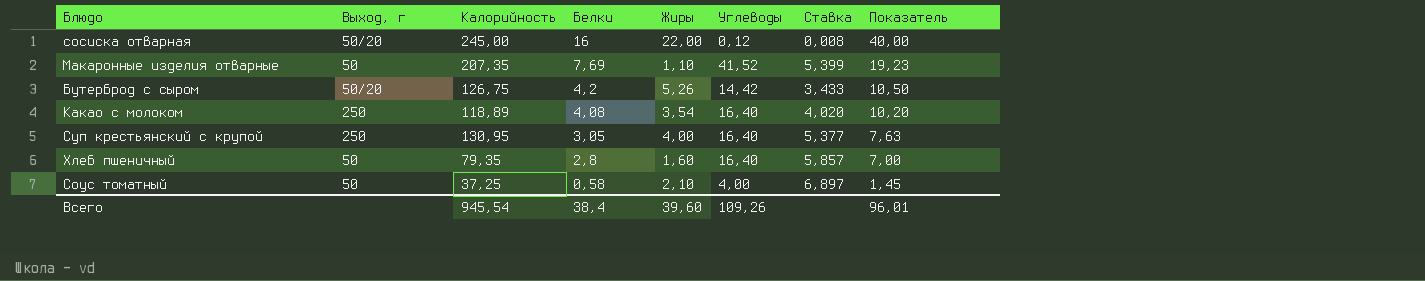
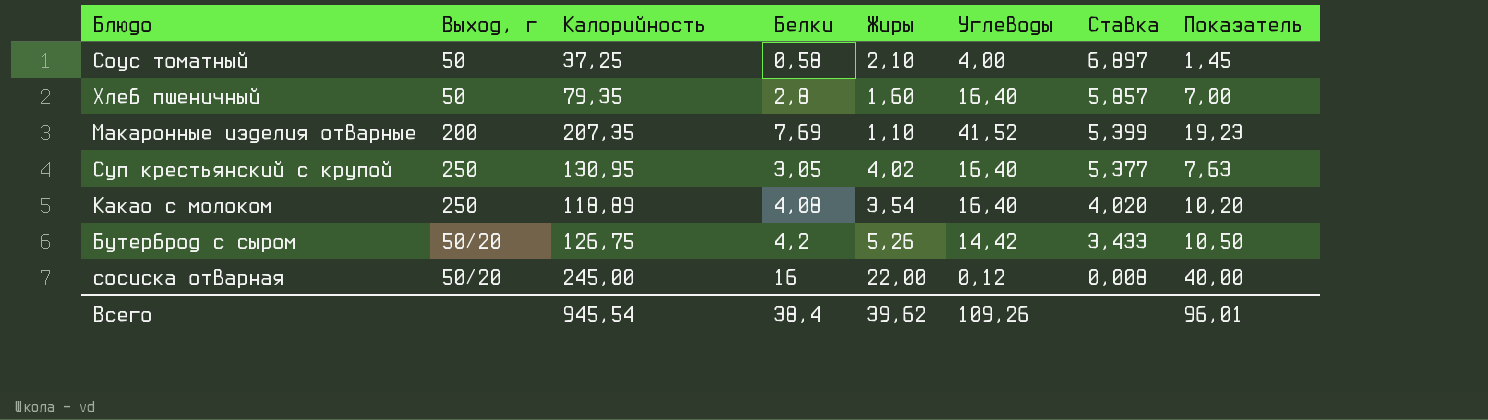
row order: Белки descending -> Ставка descending
Макаронные изделия отварные | Выход, г: 50 -> 200
Суп крестьянский с крупой | Жиры: 4,00 -> 4,02
Всего | Жиры: 39,60 -> 39,62

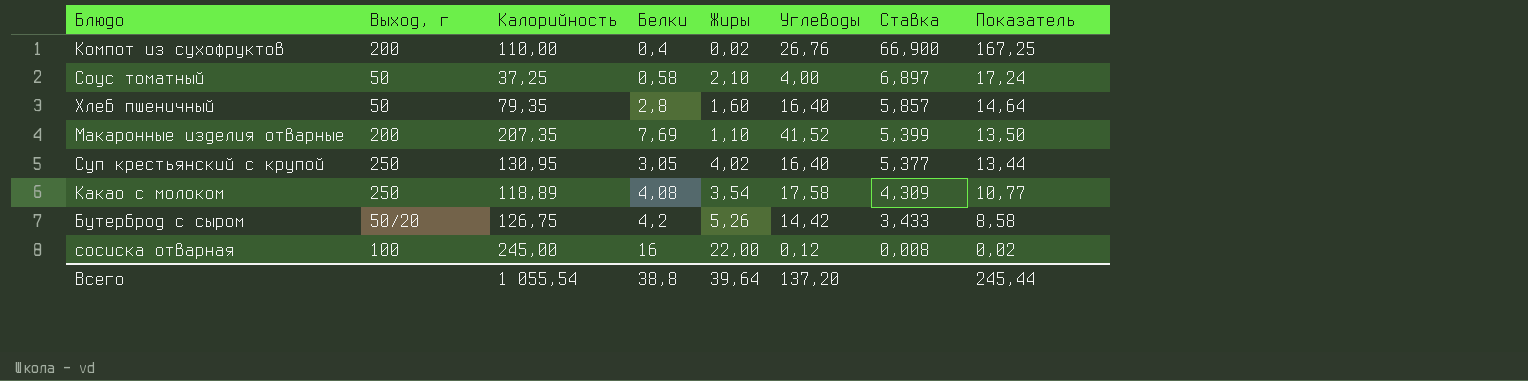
column Показатель | formula: [Белки] * 2,5 -> [Ставка] * 2,5
row Компот из сухофруктов: none -> 200 | 110,00 | 0,4 | 0,02 | 26,76 | 66,900 | 167,25
Какао с молоком | Углеводы: 16,40 -> 17,58
Какао с молоком | Ставка: 4,020 -> 4,309
сосиска отварная | Выход, г: 50/20 -> 100
Всего | Калорийность: 945,54 -> 1 055,54
Всего | Белки: 38,4 -> 38,8
Всего | Жиры: 39,62 -> 39,64
Всего | Углеводы: 109,26 -> 137,20
Всего | Показатель: 96,01 -> 245,44

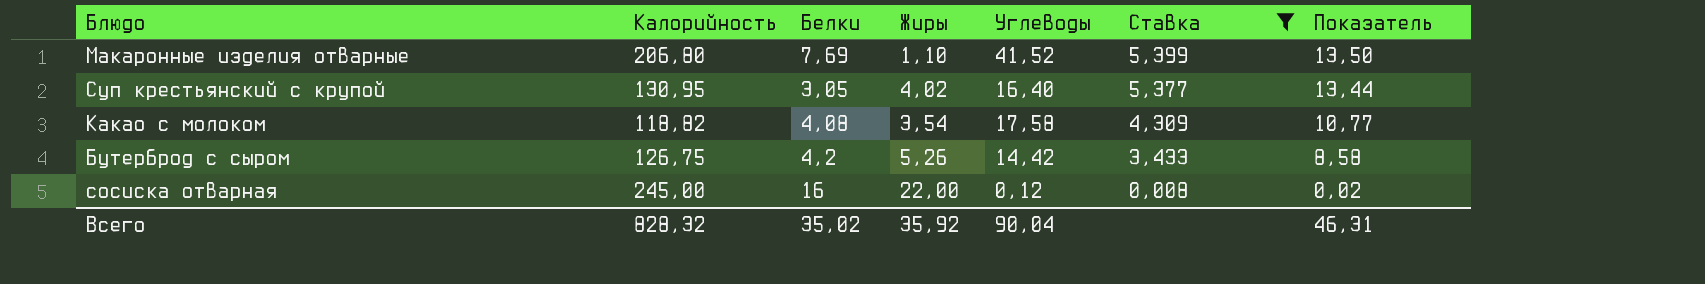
filter: none -> Ставка <= 5,399
column Выход, г | position: 2 -> none
Макаронные изделия отварные | Калорийность: 207,35 -> 206,80
Какао с молоком | Калорийность: 118,89 -> 118,82
Всего | Калорийность: 1 055,54 -> 828,32
Всего | Белки: 38,8 -> 35,02
Всего | Жиры: 39,64 -> 35,92
Всего | Углеводы: 137,20 -> 90,04
Всего | Показатель: 245,44 -> 46,31

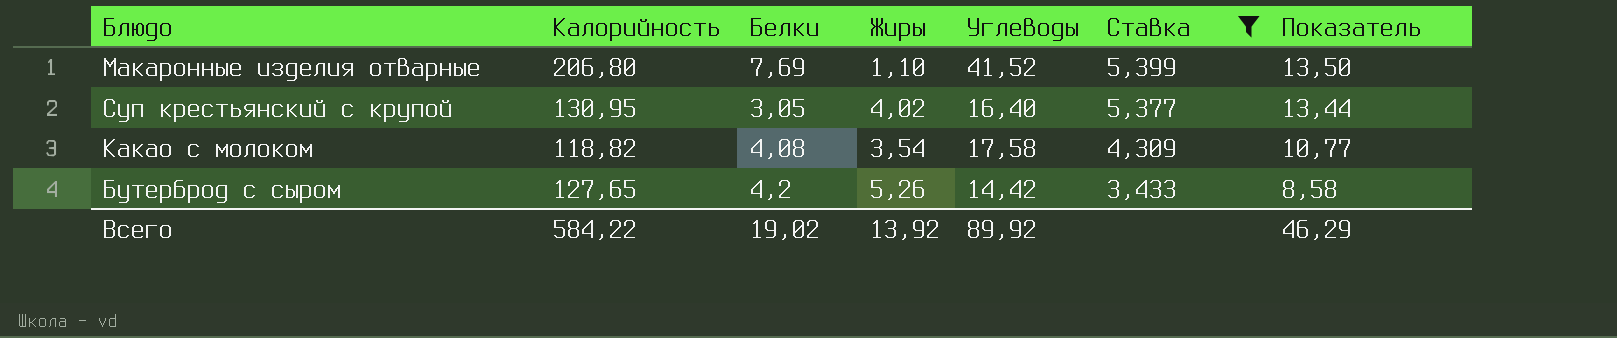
row сосиска отварная: 245,00 | 16 | 22,00 | 0,12 | 0,008 | 0,02 -> none
Бутерброд с сыром | Калорийность: 126,75 -> 127,65
Всего | Калорийность: 828,32 -> 584,22
Всего | Белки: 35,02 -> 19,02
Всего | Жиры: 35,92 -> 13,92
Всего | Углеводы: 90,04 -> 89,92
Всего | Показатель: 46,31 -> 46,29

